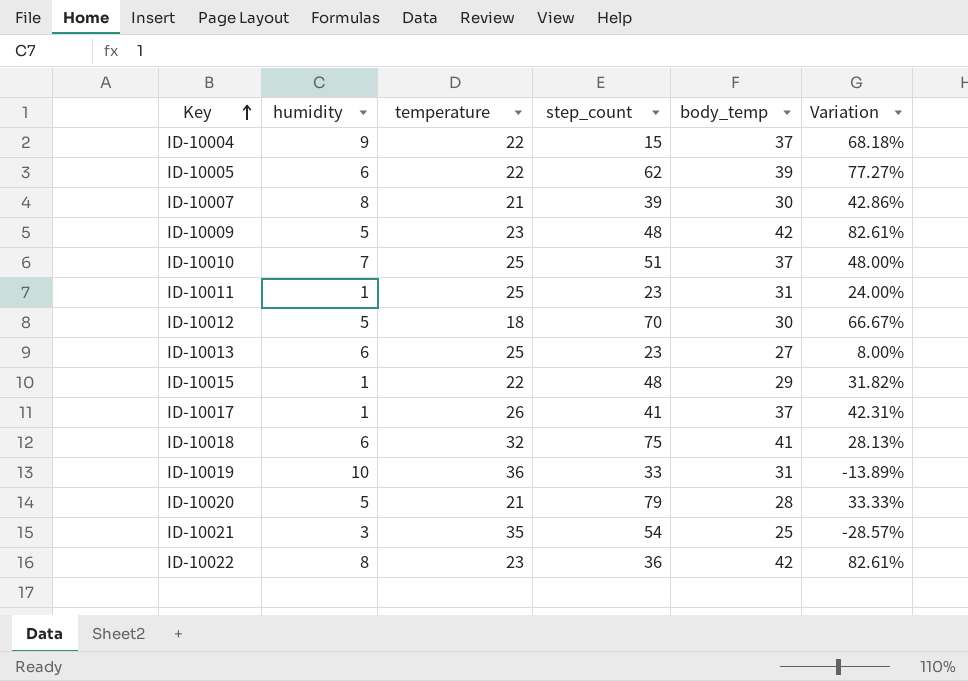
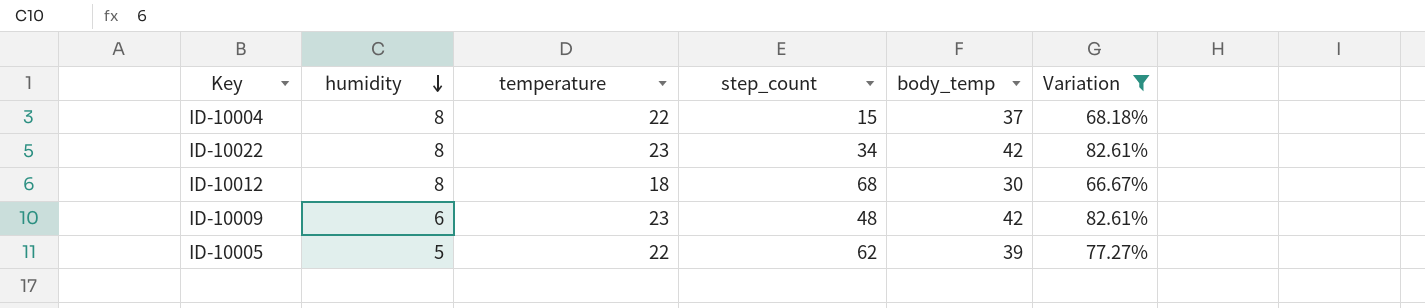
filter: none -> Variation >= 66.67%
row order: Key ascending -> humidity descending
ID-10004 | humidity: 9 -> 8
ID-10022 | step_count: 36 -> 34
ID-10012 | humidity: 5 -> 8
ID-10012 | step_count: 70 -> 68
ID-10009 | humidity: 5 -> 6
ID-10005 | humidity: 6 -> 5

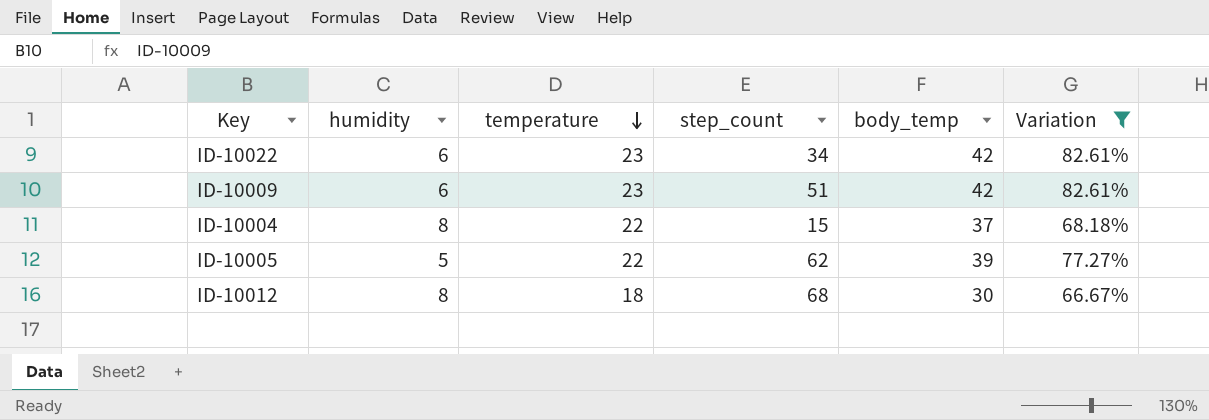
row order: humidity descending -> temperature descending
ID-10022 | humidity: 8 -> 6
ID-10009 | step_count: 48 -> 51

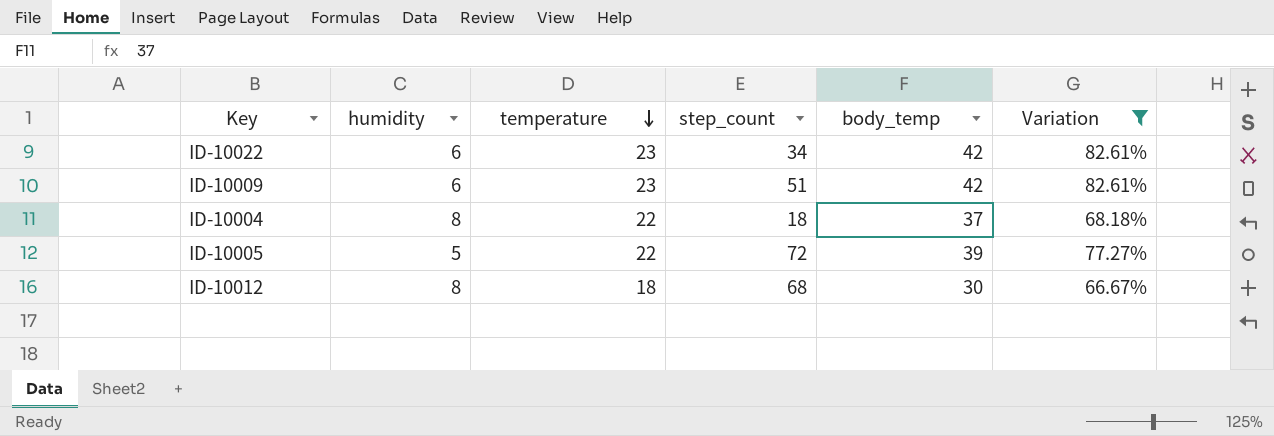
ID-10004 | step_count: 15 -> 18
ID-10005 | step_count: 62 -> 72

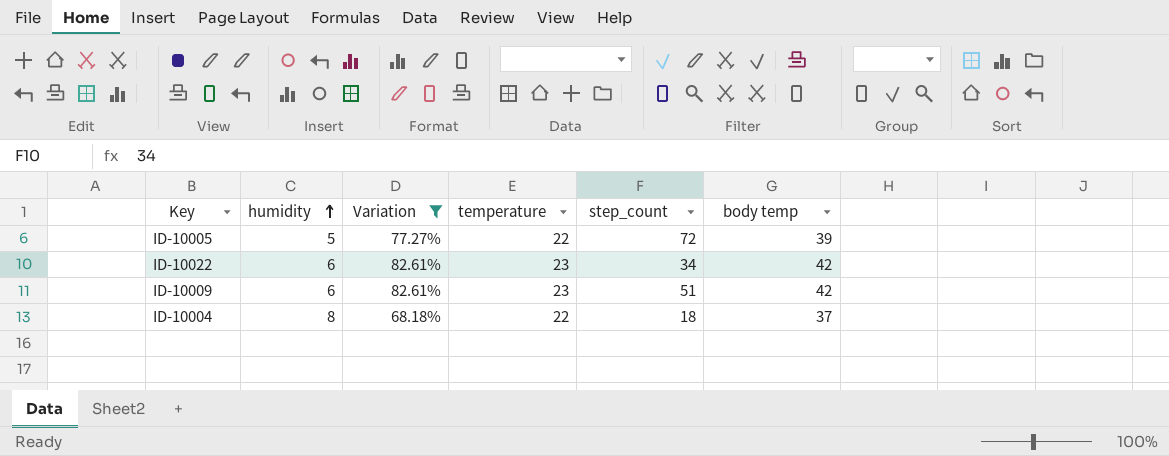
row order: temperature descending -> humidity ascending
column Variation | position: 6 -> 3
column name: body_temp -> body temp
row ID-10012: 8 | 18 | 68 | 30 | 66.67% -> none

